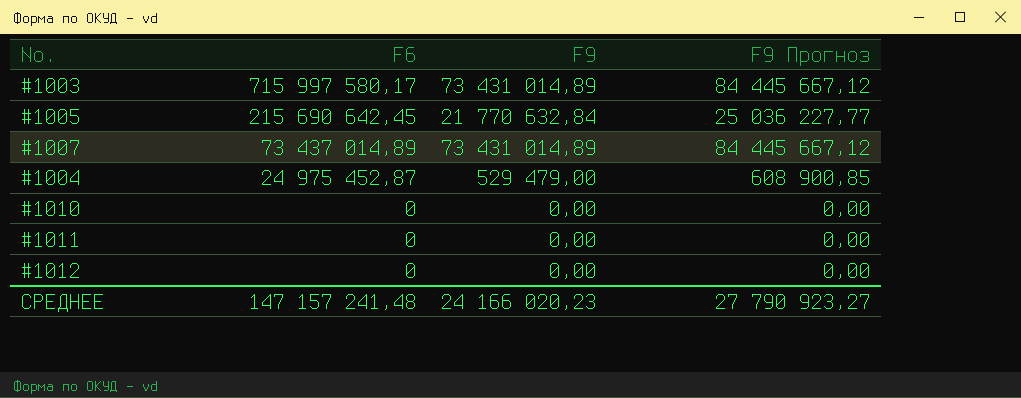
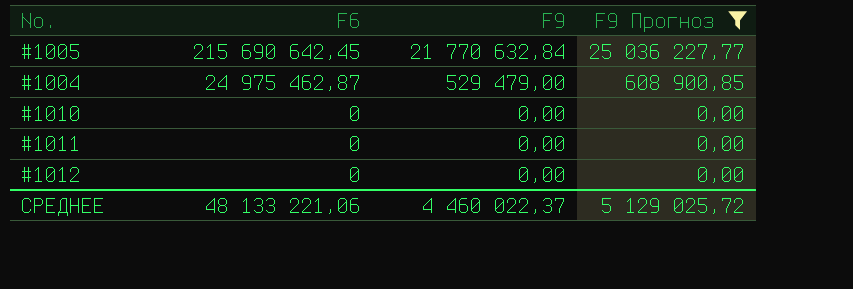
filter: none -> F9 Прогноз != 84 445 667,12
#1004 | F6: 24 975 452,87 -> 24 975 462,87
СРЕДНЕЕ | F6: 147 157 241,48 -> 48 133 221,06
СРЕДНЕЕ | F9: 24 166 020,23 -> 4 460 022,37
СРЕДНЕЕ | F9 Прогноз: 27 790 923,27 -> 5 129 025,72

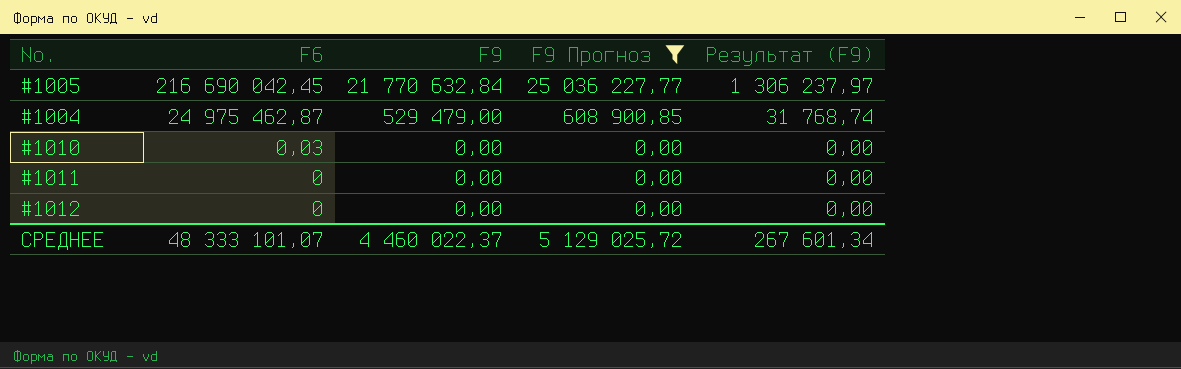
column Результат (F9) | formula: none -> [F9] * 0,06
#1005 | F6: 215 690 642,45 -> 216 690 042,45
#1010 | F6: 0 -> 0,03
СРЕДНЕЕ | F6: 48 133 221,06 -> 48 333 101,07

